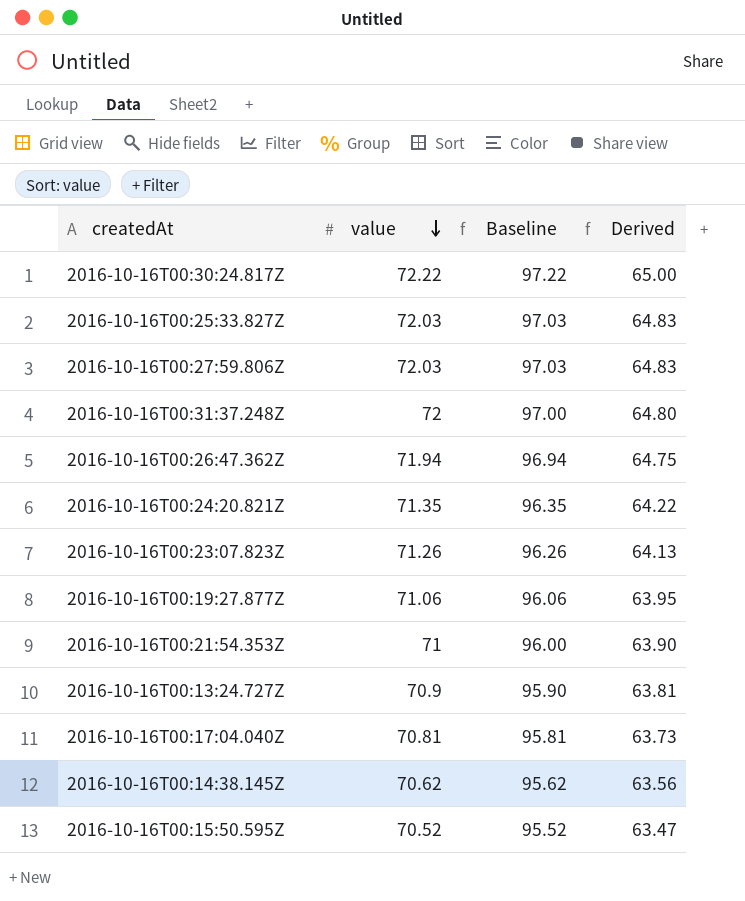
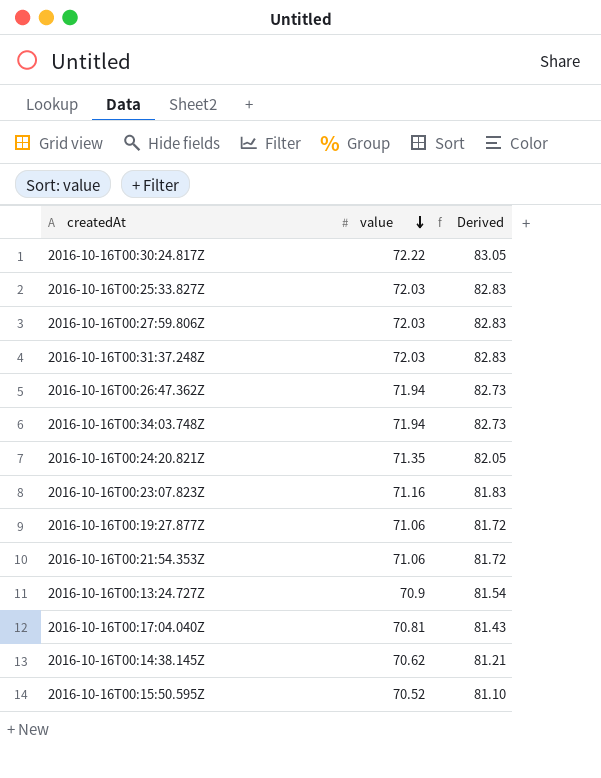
column Baseline | formula: [value] + 25 -> none
column Derived | formula: [value] * 0.9 -> [value] * 1.15
2016-10-16T00:31:37.248Z | value: 72 -> 72.03
row 2016-10-16T00:34:03.748Z: none -> 71.94 | 82.73
2016-10-16T00:23:07.823Z | value: 71.26 -> 71.16
2016-10-16T00:21:54.353Z | value: 71 -> 71.06

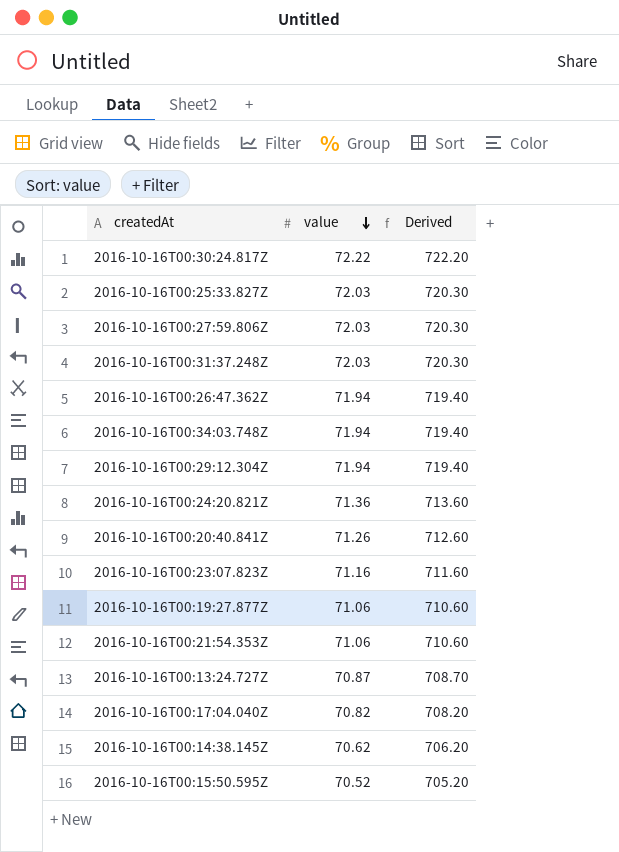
column Derived | formula: [value] * 1.15 -> [value] * 10
row 2016-10-16T00:29:12.304Z: none -> 71.94 | 719.40
2016-10-16T00:24:20.821Z | value: 71.35 -> 71.36
row 2016-10-16T00:20:40.841Z: none -> 71.26 | 712.60
2016-10-16T00:13:24.727Z | value: 70.9 -> 70.87
2016-10-16T00:17:04.040Z | value: 70.81 -> 70.82

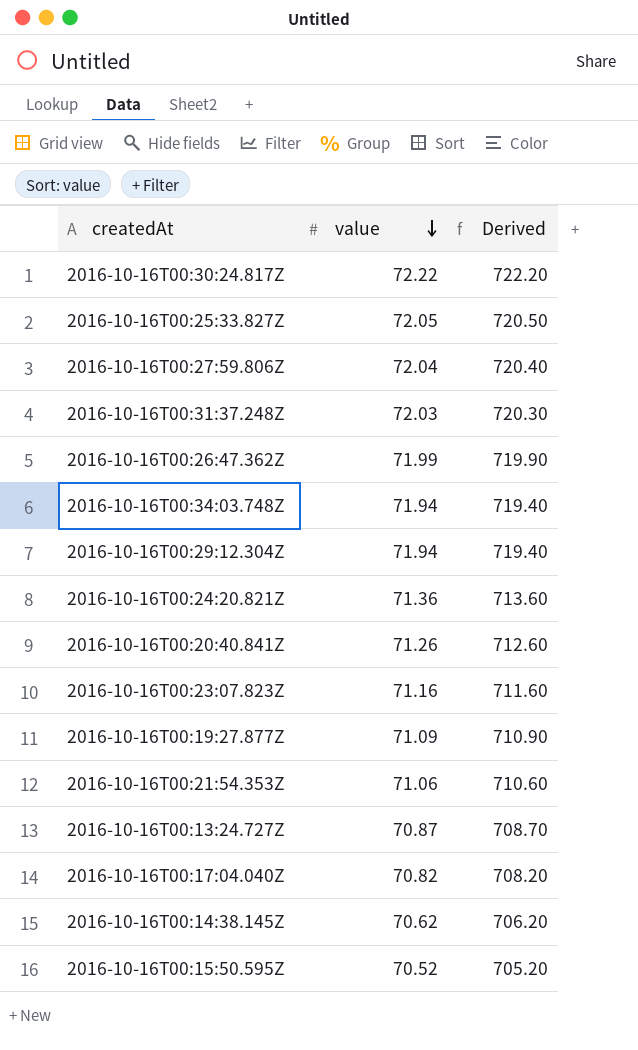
2016-10-16T00:25:33.827Z | value: 72.03 -> 72.05
2016-10-16T00:25:33.827Z | Derived: 720.30 -> 720.50
2016-10-16T00:27:59.806Z | value: 72.03 -> 72.04
2016-10-16T00:27:59.806Z | Derived: 720.30 -> 720.40
2016-10-16T00:26:47.362Z | value: 71.94 -> 71.99
2016-10-16T00:26:47.362Z | Derived: 719.40 -> 719.90
2016-10-16T00:19:27.877Z | value: 71.06 -> 71.09
2016-10-16T00:19:27.877Z | Derived: 710.60 -> 710.90

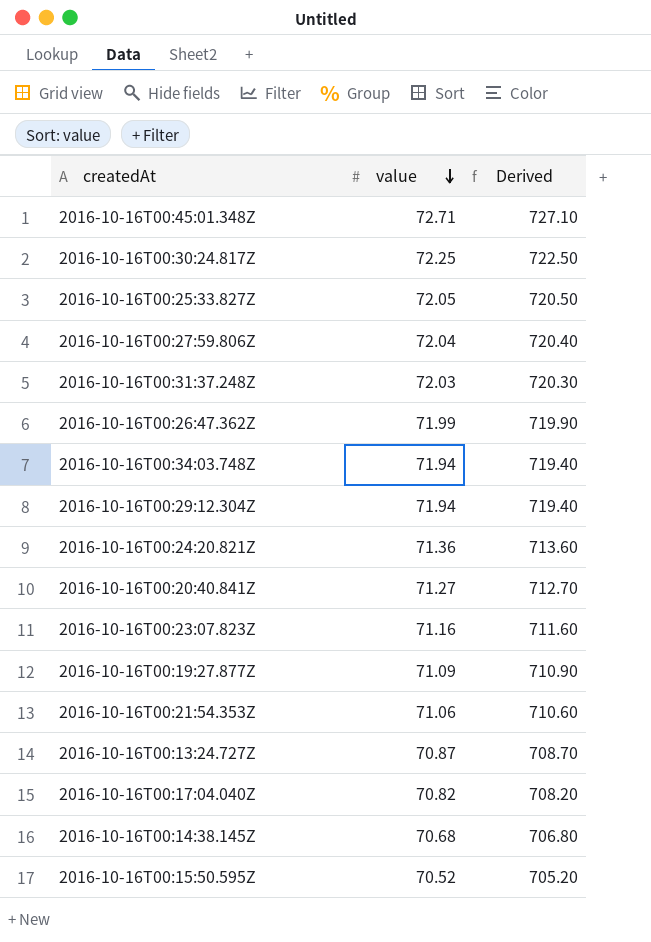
row 2016-10-16T00:45:01.348Z: none -> 72.71 | 727.10
2016-10-16T00:30:24.817Z | value: 72.22 -> 72.25
2016-10-16T00:30:24.817Z | Derived: 722.20 -> 722.50
2016-10-16T00:20:40.841Z | value: 71.26 -> 71.27
2016-10-16T00:20:40.841Z | Derived: 712.60 -> 712.70
2016-10-16T00:14:38.145Z | value: 70.62 -> 70.68
2016-10-16T00:14:38.145Z | Derived: 706.20 -> 706.80

